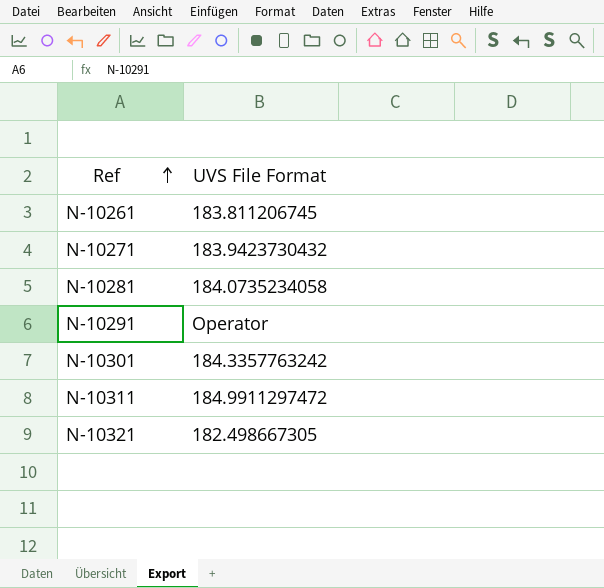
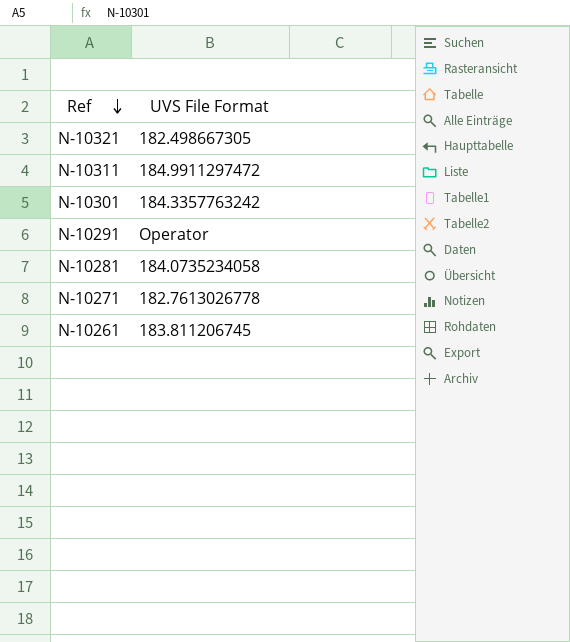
row order: Ref ascending -> Ref descending
N-10271 | UVS File Format: 183.9423730432 -> 182.7613026778

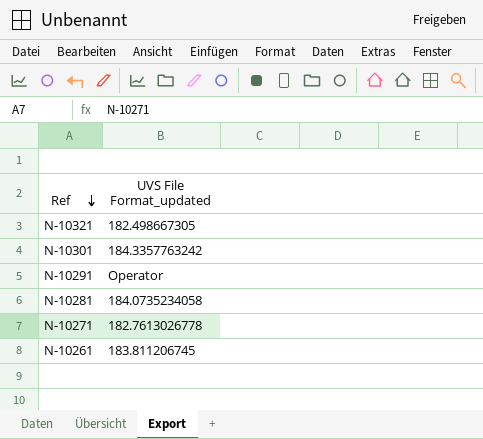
column name: UVS File Format -> UVS File Format_updated
row N-10311: 184.9911297472 -> none

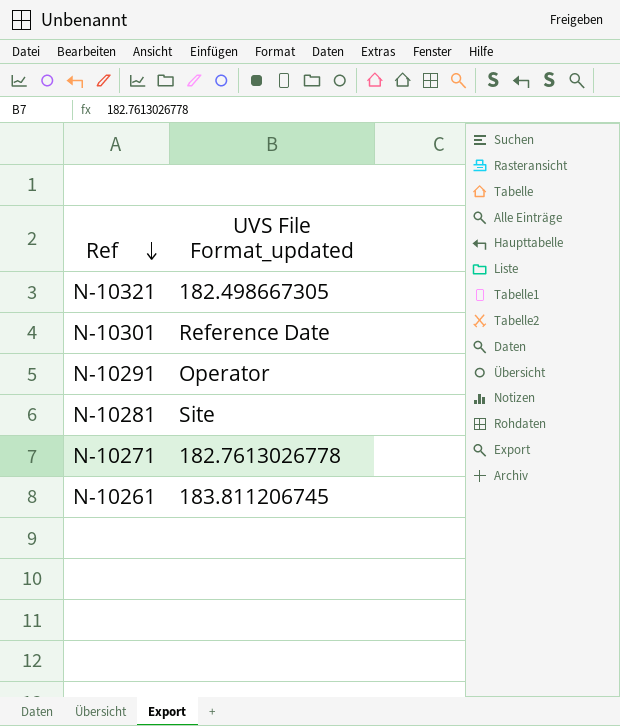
N-10301 | UVS File Format_updated: 184.3357763242 -> Reference Date
N-10281 | UVS File Format_updated: 184.0735234058 -> Site

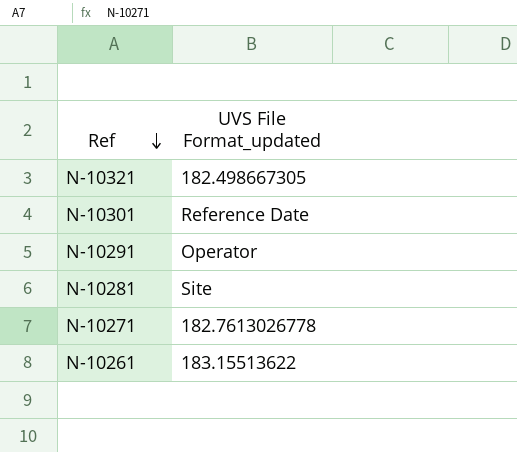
N-10261 | UVS File Format_updated: 183.811206745 -> 183.15513622

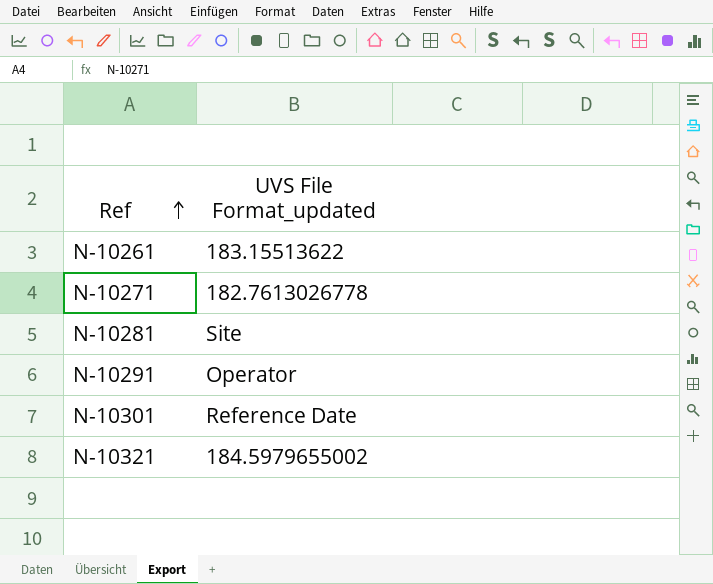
row order: Ref descending -> Ref ascending
N-10321 | UVS File Format_updated: 182.498667305 -> 184.5979655002

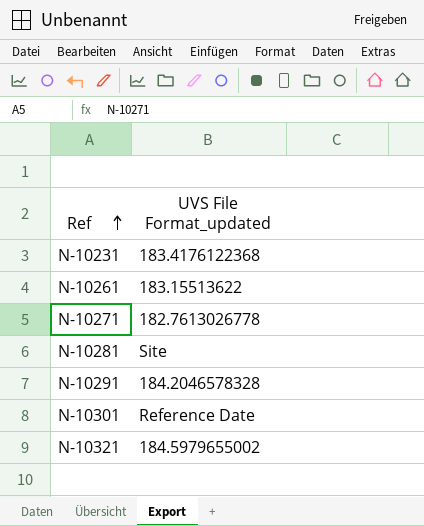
row N-10231: none -> 183.4176122368
N-10291 | UVS File Format_updated: Operator -> 184.2046578328

